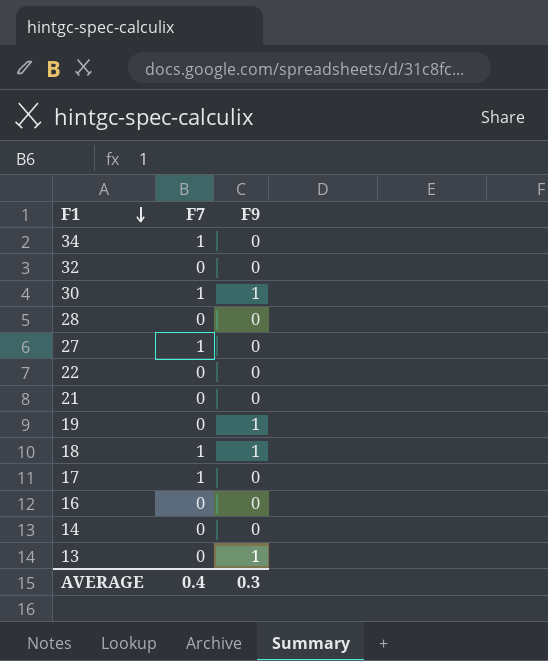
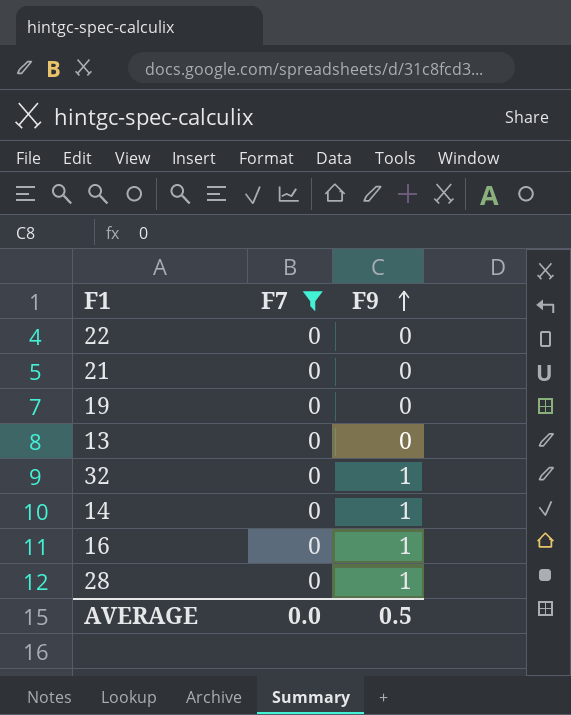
filter: none -> F7 = 0
row order: F1 descending -> F9 ascending
19 | F9: 1 -> 0
13 | F9: 1 -> 0
32 | F9: 0 -> 1
14 | F9: 0 -> 1
16 | F9: 0 -> 1
28 | F9: 0 -> 1
AVERAGE | F7: 0.4 -> 0.0
AVERAGE | F9: 0.3 -> 0.5

